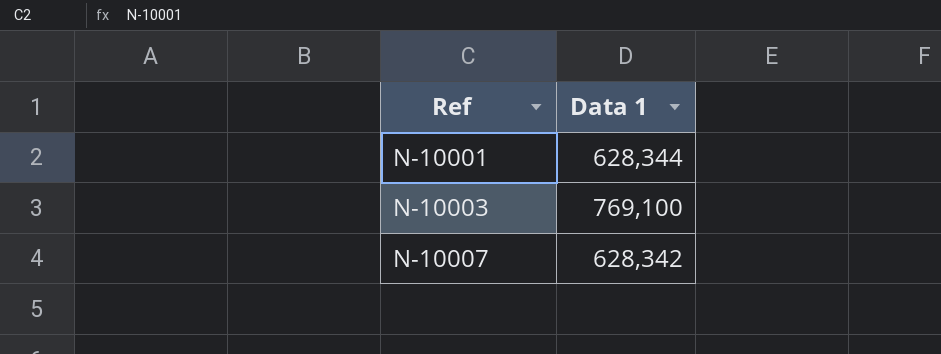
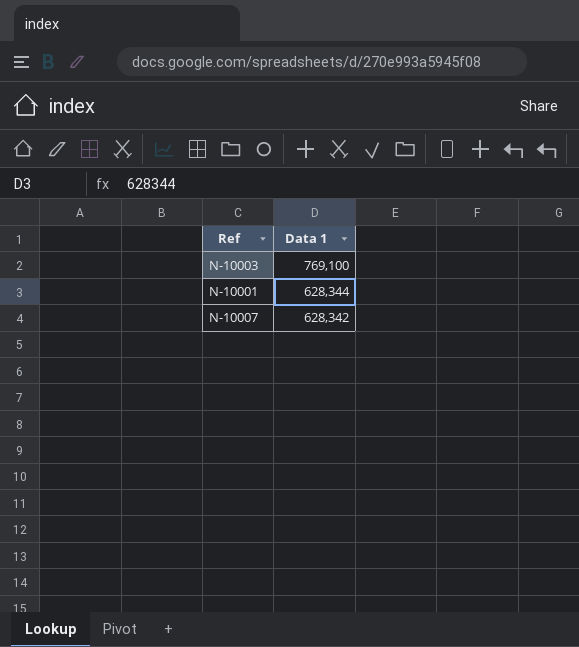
row order: Ref ascending -> Data 1 descending

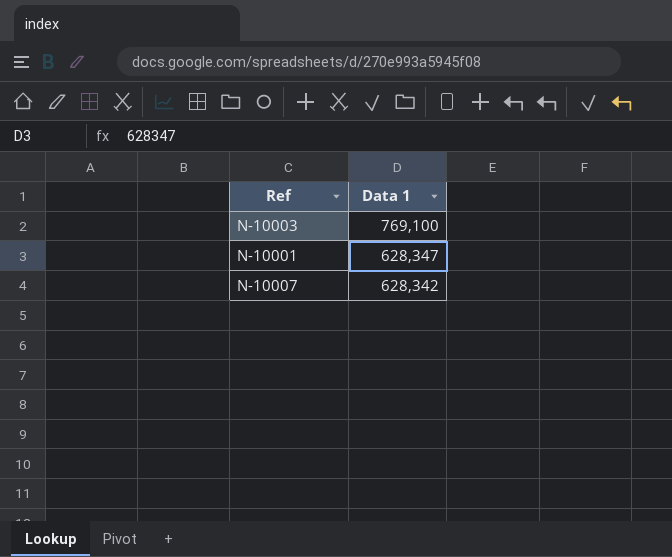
N-10001 | Data 1: 628,344 -> 628,347

